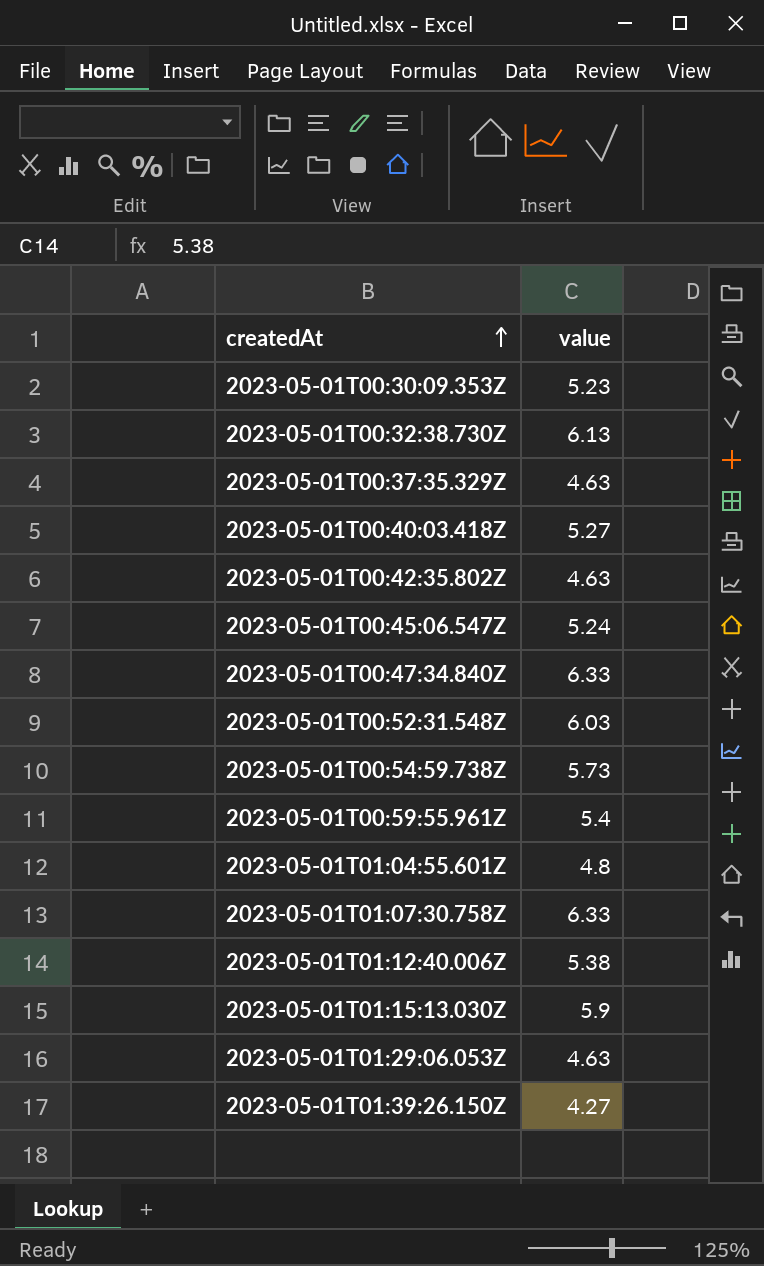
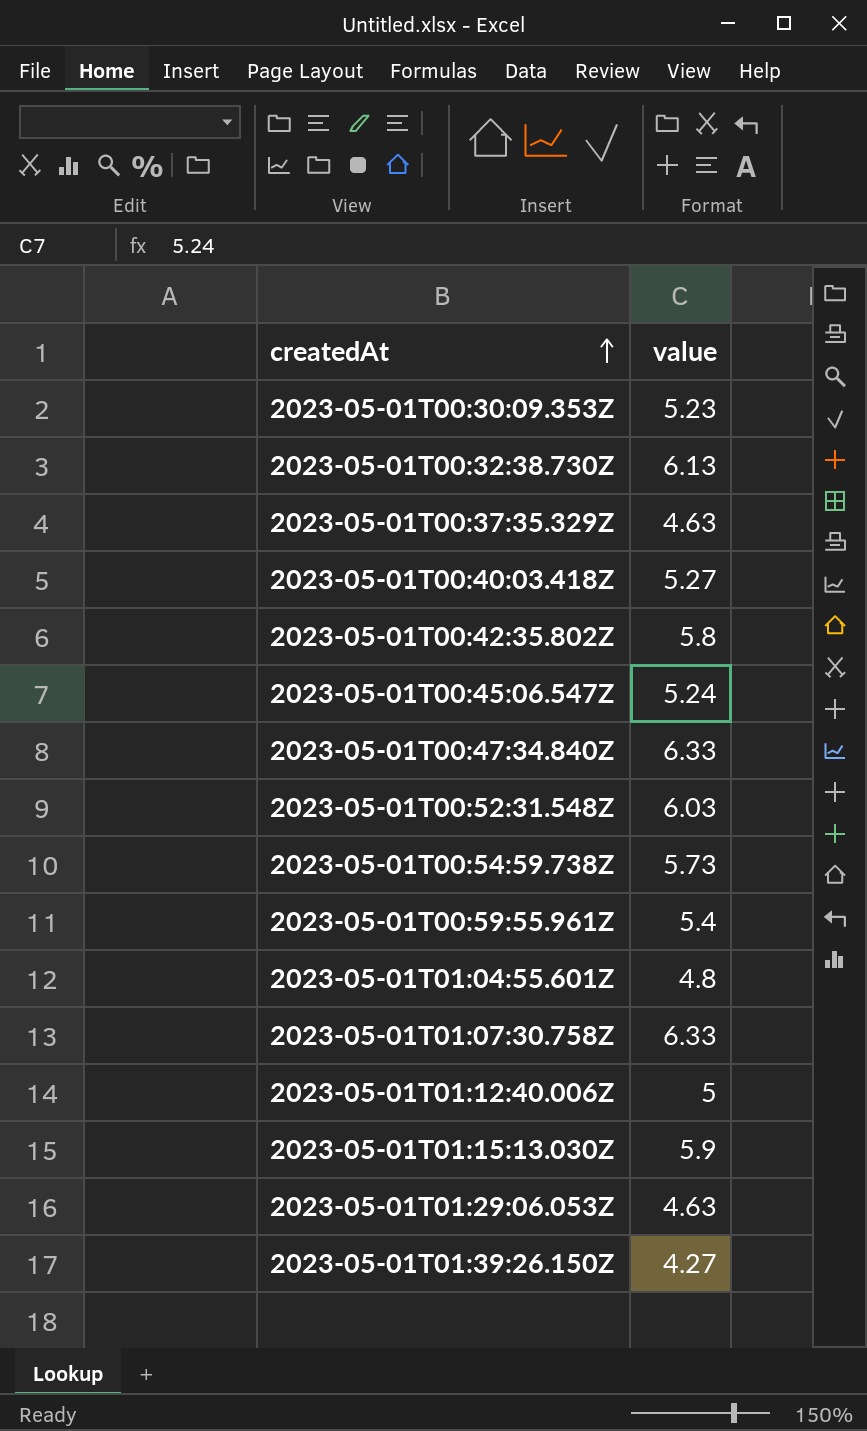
2023-05-01T00:42:35.802Z | value: 4.63 -> 5.8
2023-05-01T01:12:40.006Z | value: 5.38 -> 5

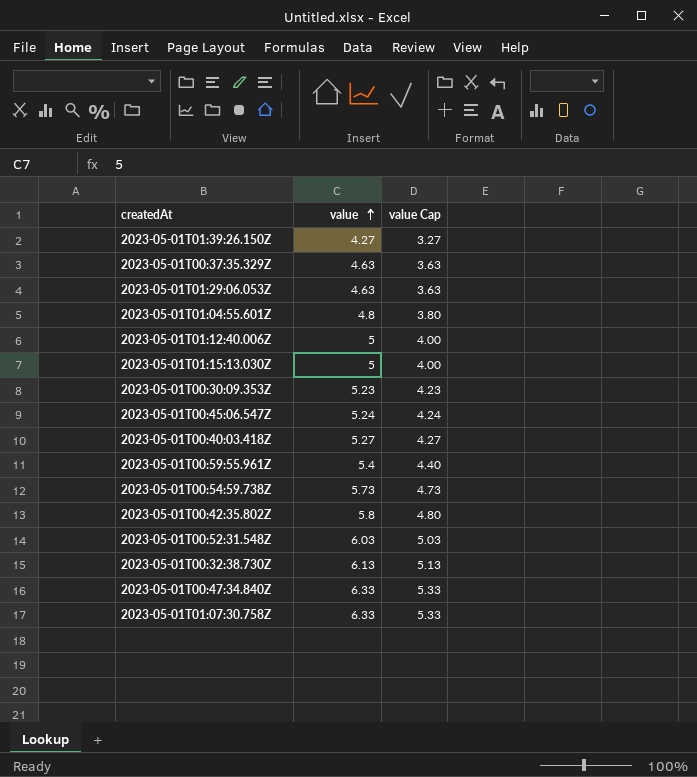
row order: createdAt ascending -> value ascending
column value Cap | formula: none -> [value] - 1
2023-05-01T01:15:13.030Z | value: 5.9 -> 5

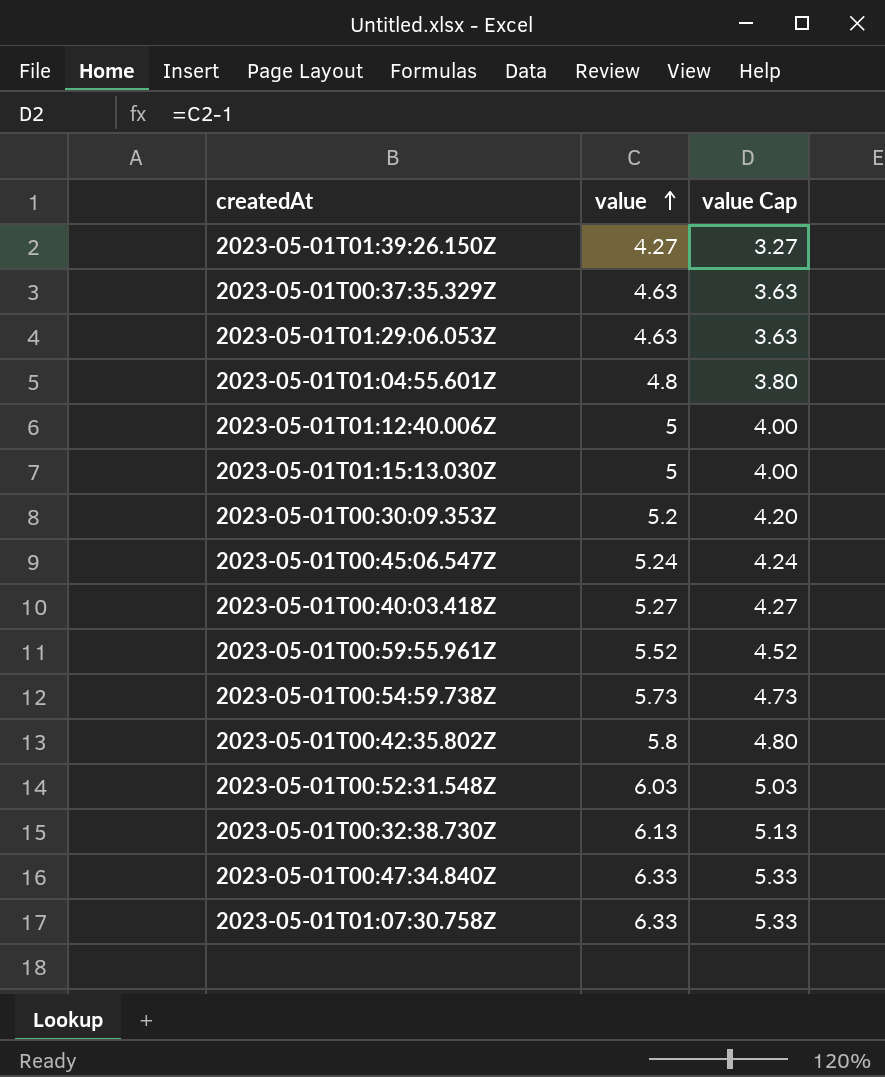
2023-05-01T00:30:09.353Z | value: 5.23 -> 5.2
2023-05-01T00:30:09.353Z | value Cap: 4.23 -> 4.20
2023-05-01T00:59:55.961Z | value: 5.4 -> 5.52
2023-05-01T00:59:55.961Z | value Cap: 4.40 -> 4.52

